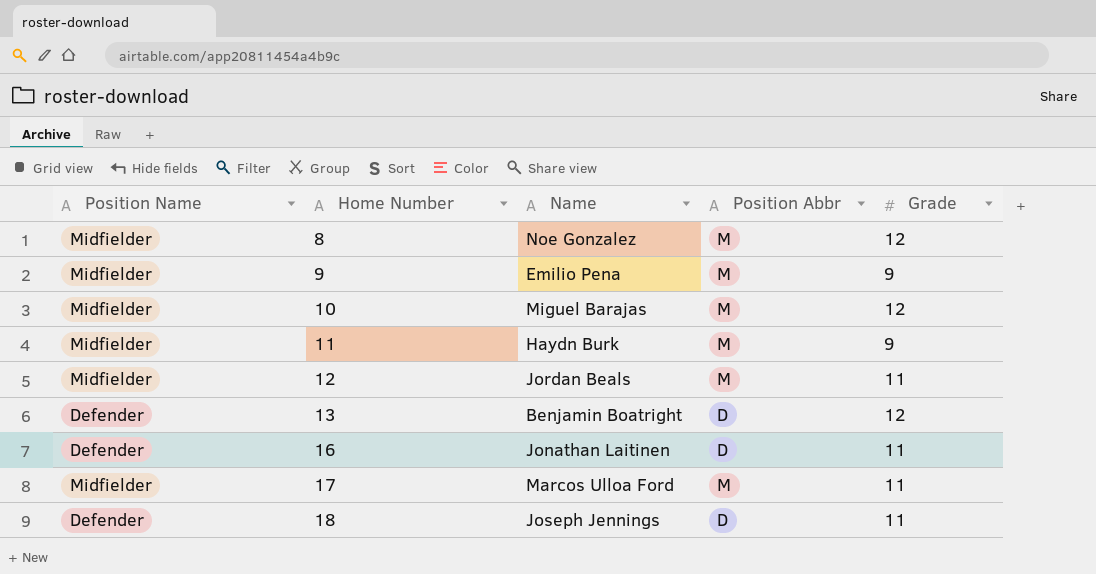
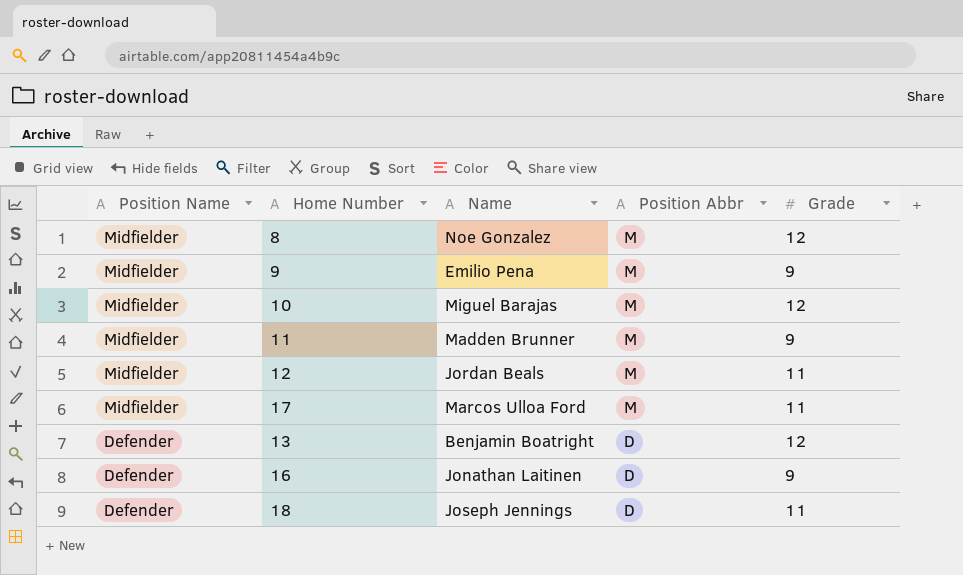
row order: Home Number ascending -> Position Name descending
11 | Name: Haydn Burk -> Madden Brunner
16 | Grade: 11 -> 9

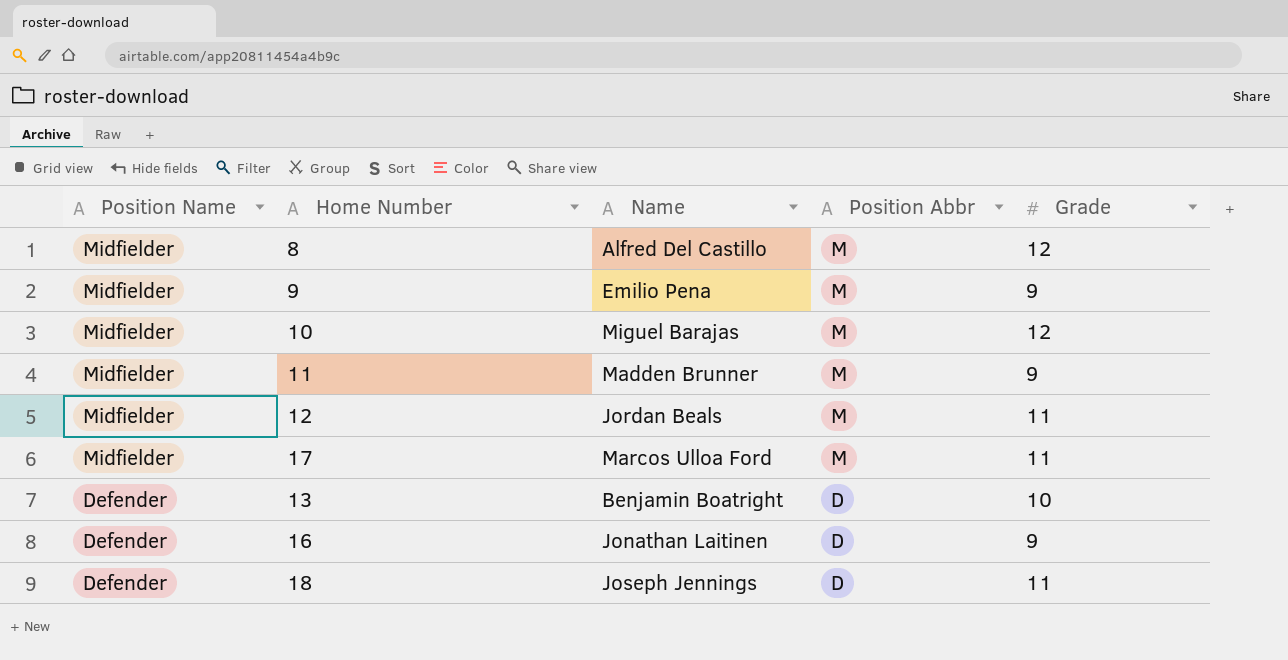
8 | Name: Noe Gonzalez -> Alfred Del Castillo
13 | Grade: 12 -> 10

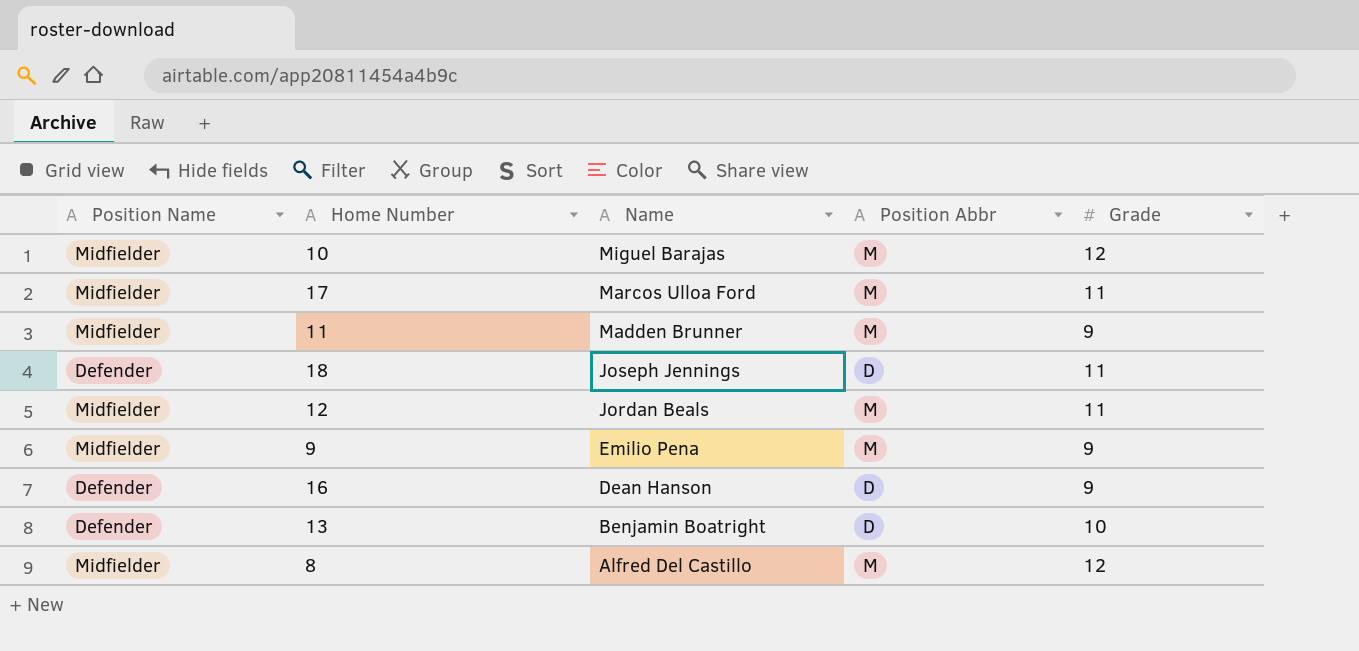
row order: Position Name descending -> Name descending
16 | Name: Jonathan Laitinen -> Dean Hanson

